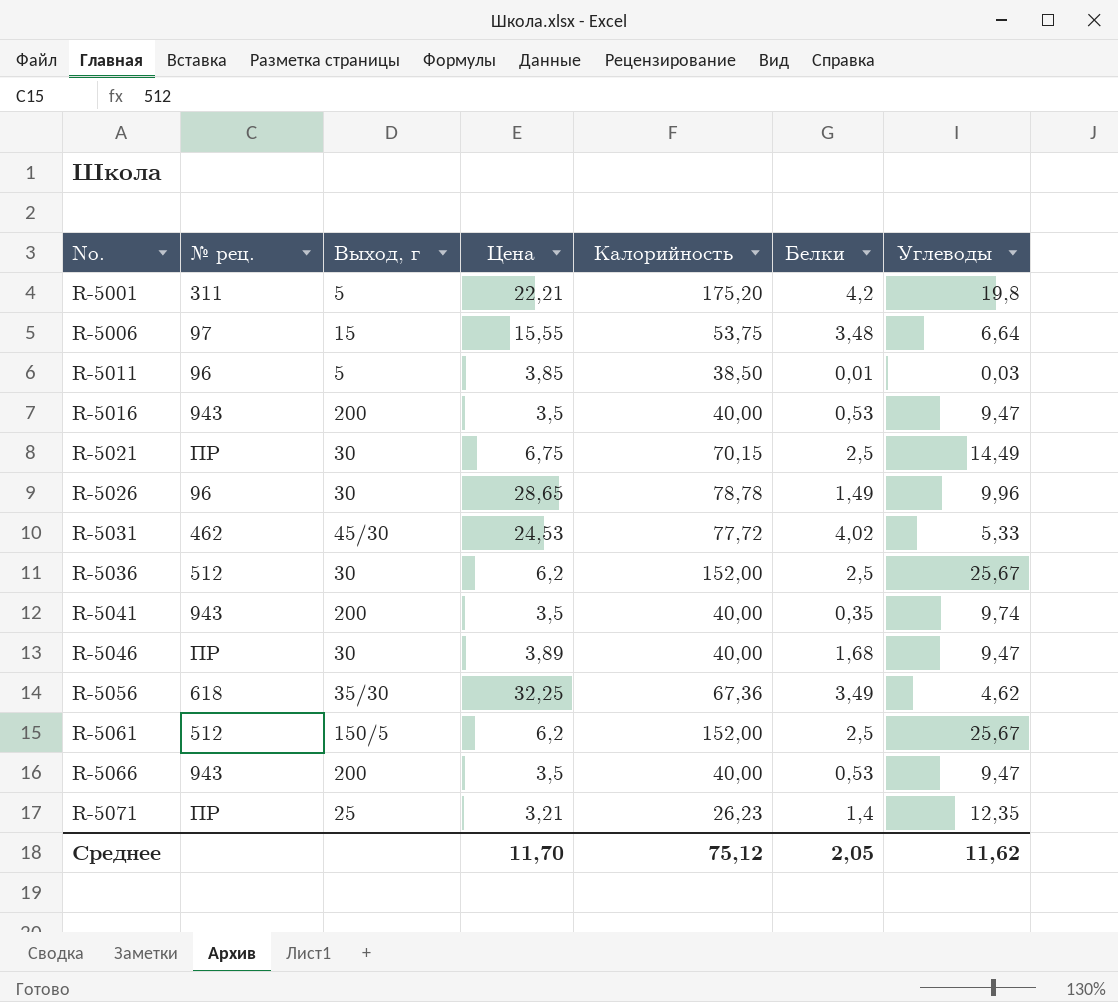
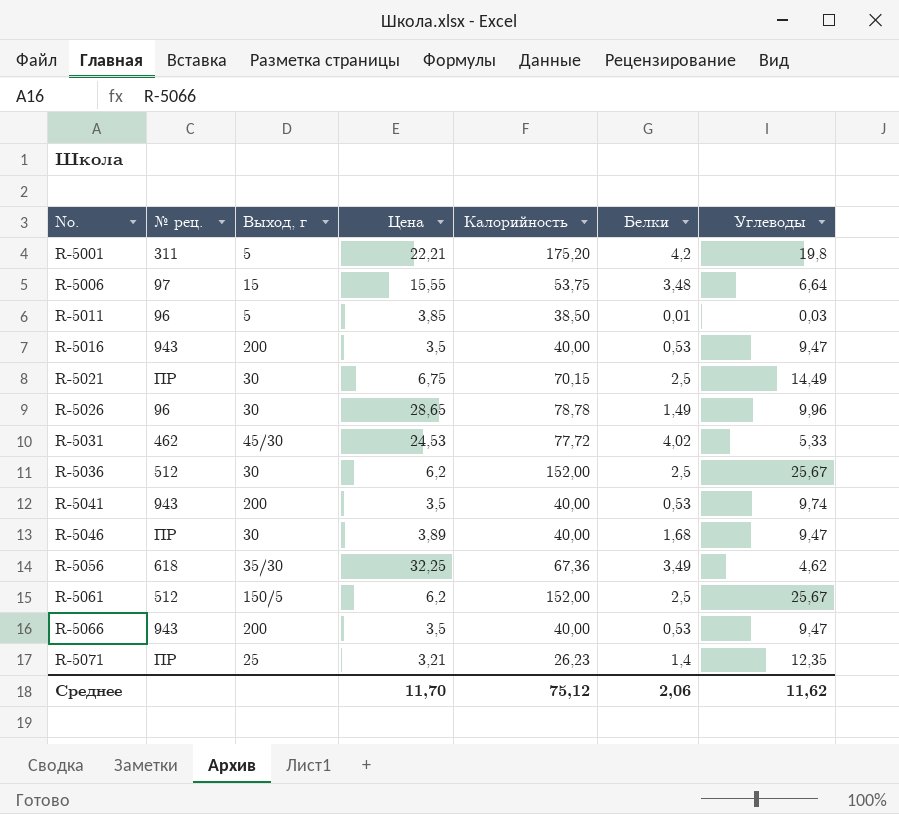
R-5041 | Белки: 0,35 -> 0,53
Среднее | Белки: 2,05 -> 2,06

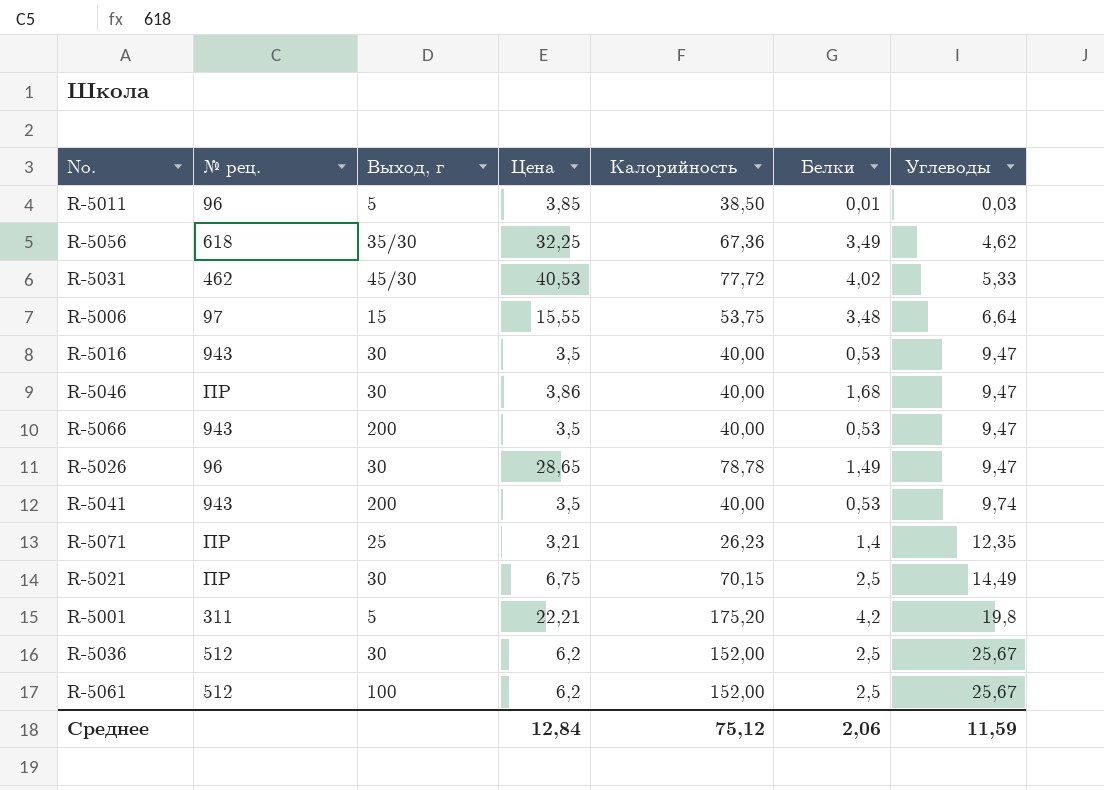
row order: No. ascending -> Углеводы ascending
R-5031 | Цена: 24,53 -> 40,53
R-5016 | Выход, г: 200 -> 30
R-5046 | Цена: 3,89 -> 3,86
R-5026 | Углеводы: 9,96 -> 9,47
R-5061 | Выход, г: 150/5 -> 100
Среднее | Цена: 11,70 -> 12,84
Среднее | Углеводы: 11,62 -> 11,59

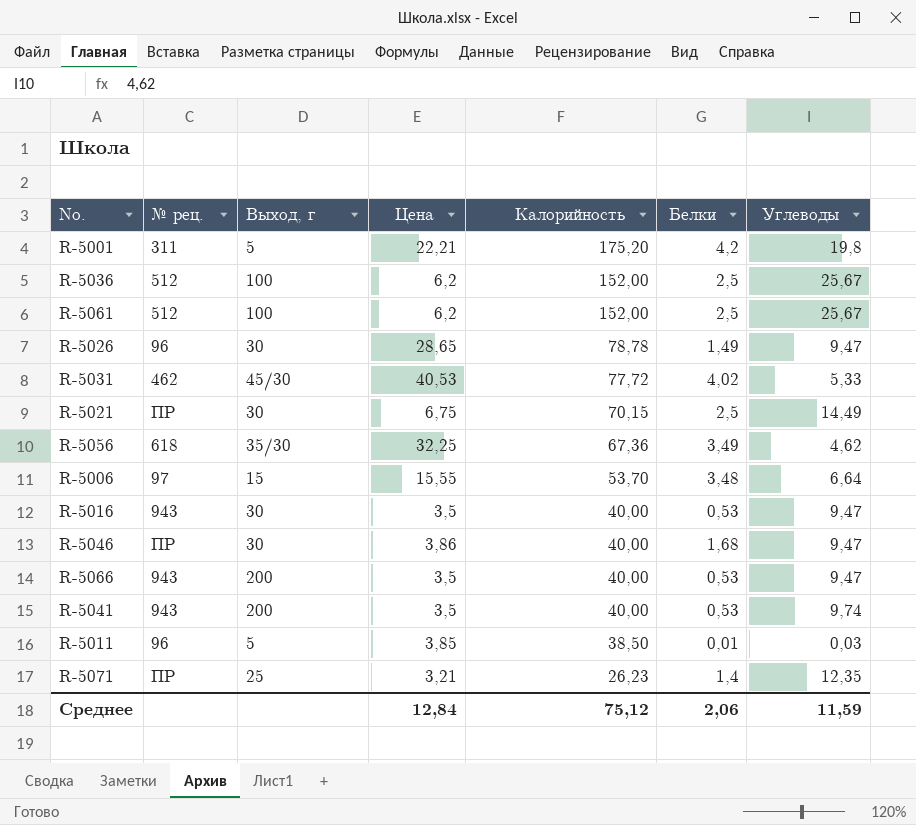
row order: Углеводы ascending -> Калорийность descending
R-5036 | Выход, г: 30 -> 100
R-5006 | Калорийность: 53,75 -> 53,70

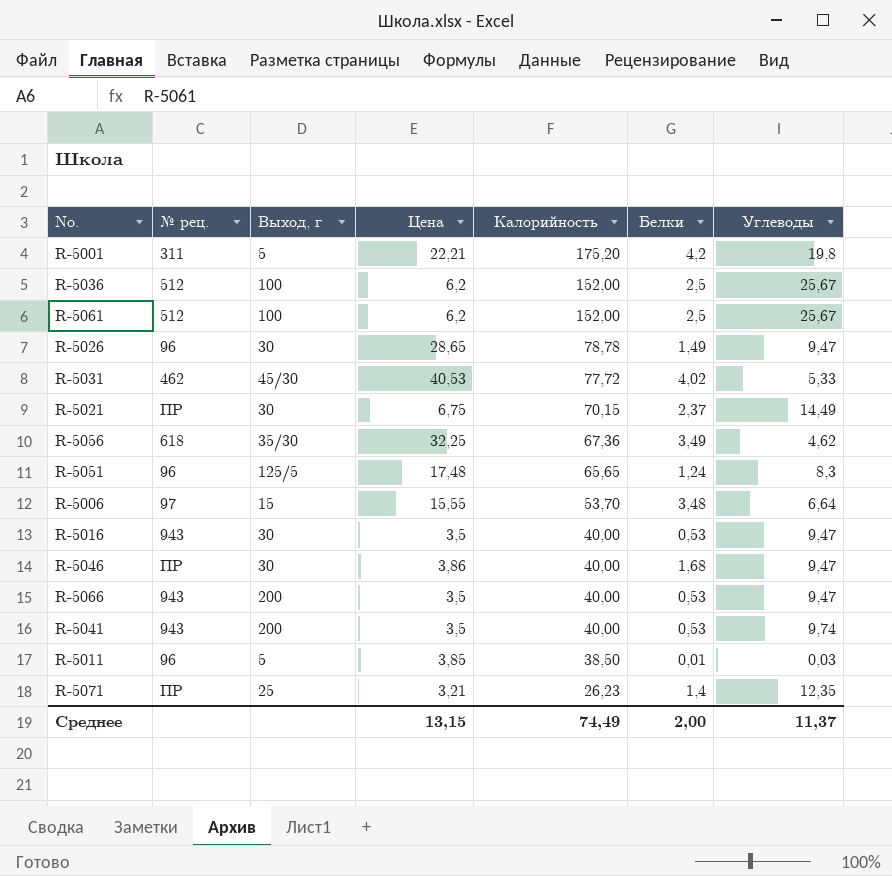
R-5021 | Белки: 2,5 -> 2,37
row R-5051: none -> 96 | 125/5 | 17,48 | 65,65 | 1,24 | 8,3
Среднее | Цена: 12,84 -> 13,15
Среднее | Калорийность: 75,12 -> 74,49
Среднее | Белки: 2,06 -> 2,00
Среднее | Углеводы: 11,59 -> 11,37

